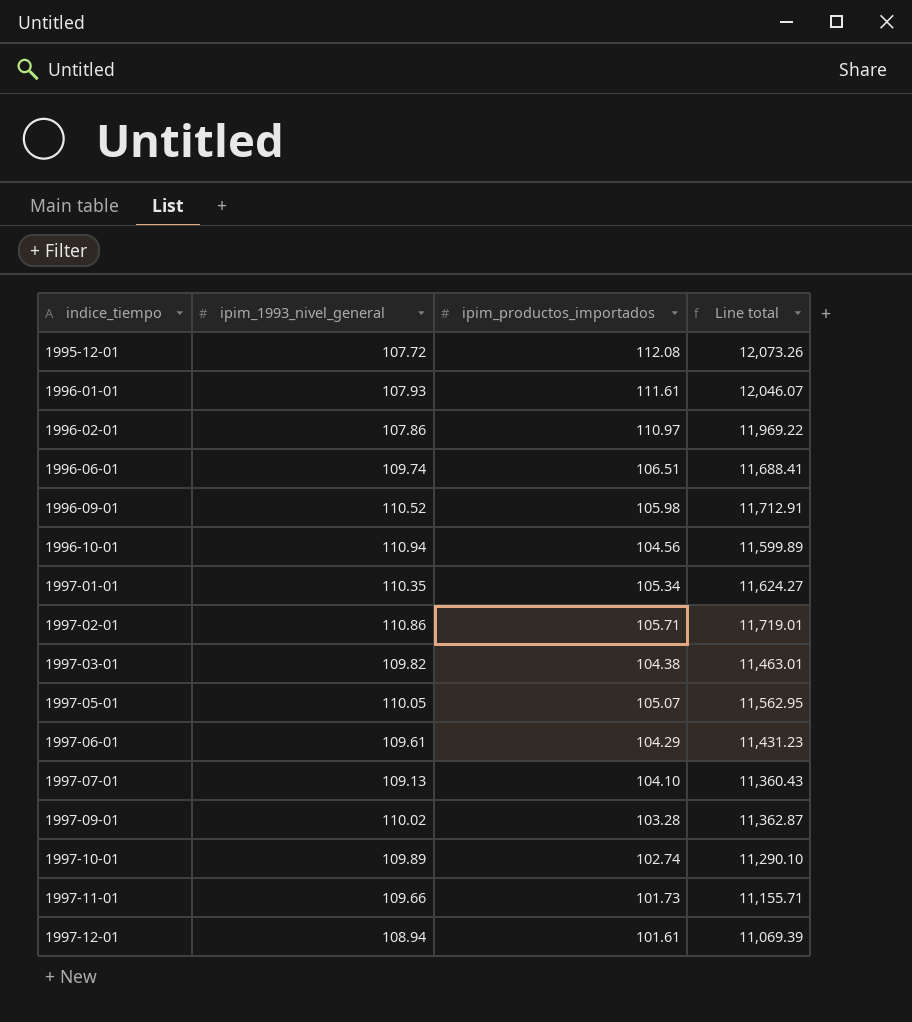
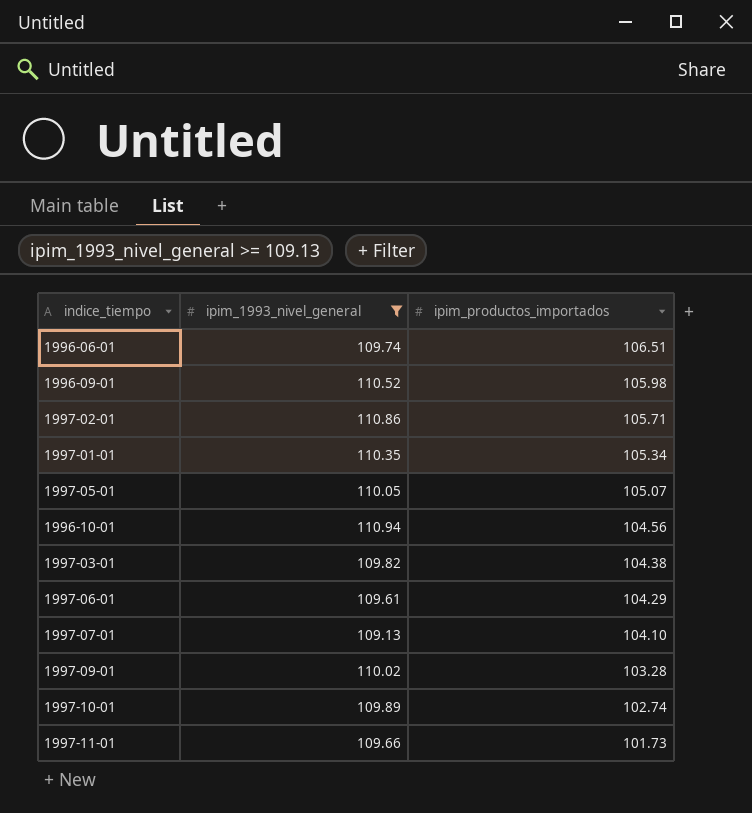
filter: none -> ipim_1993_nivel_general >= 109.13
row order: indice_tiempo ascending -> ipim_productos_importados descending
column Line total | formula: [ipim_1993_nivel_general] * [ipim_productos_importados] -> none

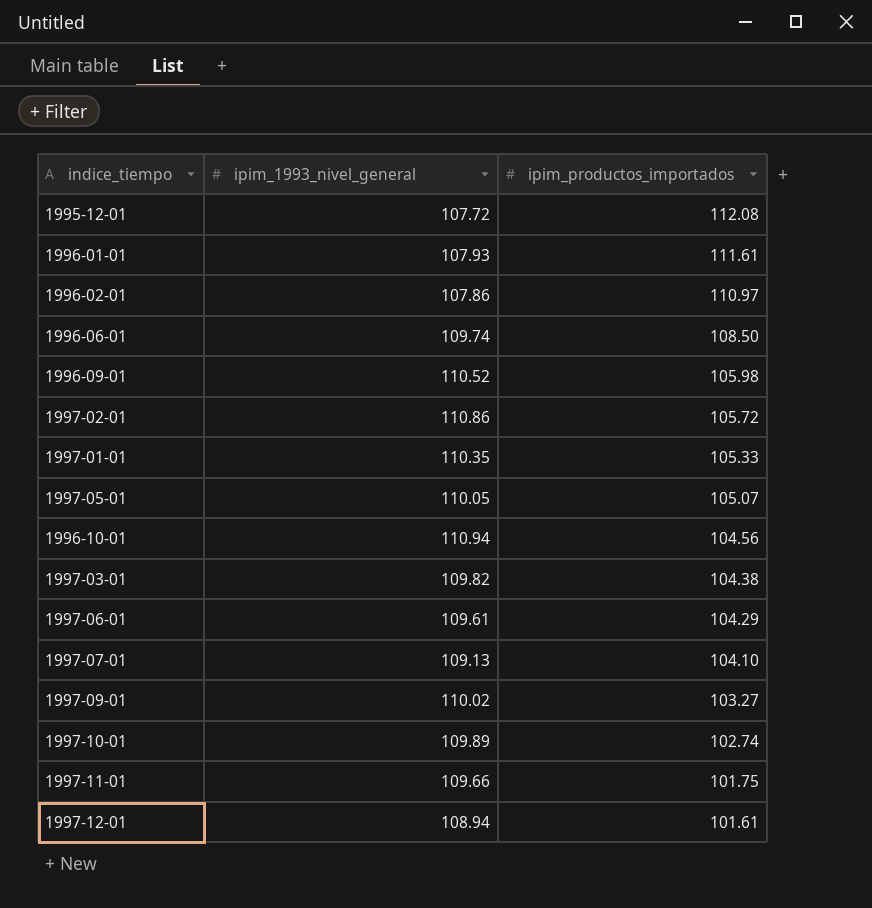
filter: ipim_1993_nivel_general >= 109.13 -> none
1996-06-01 | ipim_productos_importados: 106.51 -> 108.50
1997-02-01 | ipim_productos_importados: 105.71 -> 105.72
1997-01-01 | ipim_productos_importados: 105.34 -> 105.33
1997-09-01 | ipim_productos_importados: 103.28 -> 103.27
1997-11-01 | ipim_productos_importados: 101.73 -> 101.75

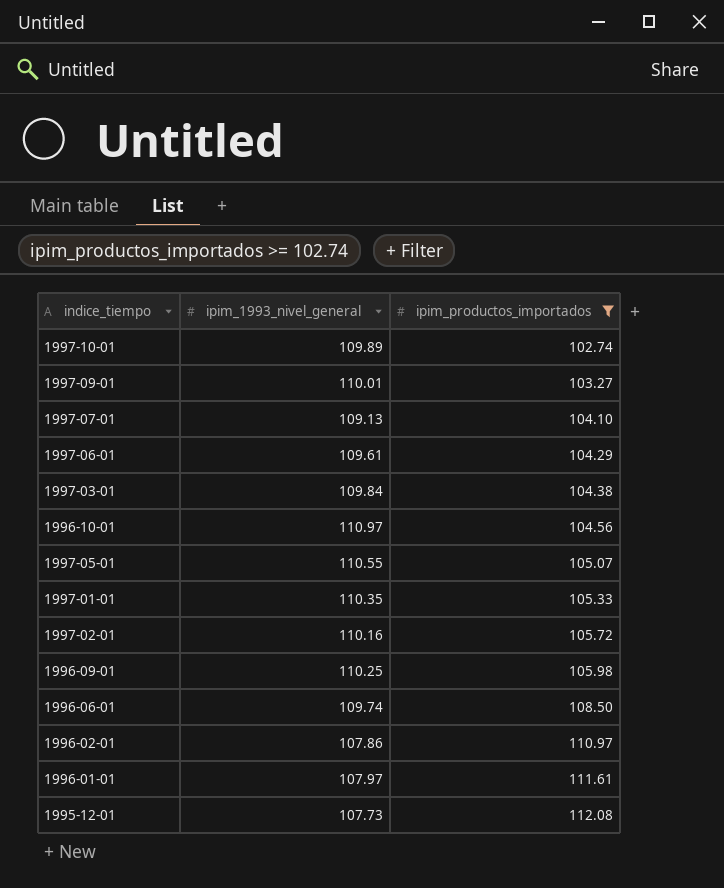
filter: none -> ipim_productos_importados >= 102.74
row order: ipim_productos_importados descending -> ipim_productos_importados ascending
1997-09-01 | ipim_1993_nivel_general: 110.02 -> 110.01
1997-03-01 | ipim_1993_nivel_general: 109.82 -> 109.84
1996-10-01 | ipim_1993_nivel_general: 110.94 -> 110.97
1997-05-01 | ipim_1993_nivel_general: 110.05 -> 110.55
1997-02-01 | ipim_1993_nivel_general: 110.86 -> 110.16
1996-09-01 | ipim_1993_nivel_general: 110.52 -> 110.25
1996-01-01 | ipim_1993_nivel_general: 107.93 -> 107.97
1995-12-01 | ipim_1993_nivel_general: 107.72 -> 107.73

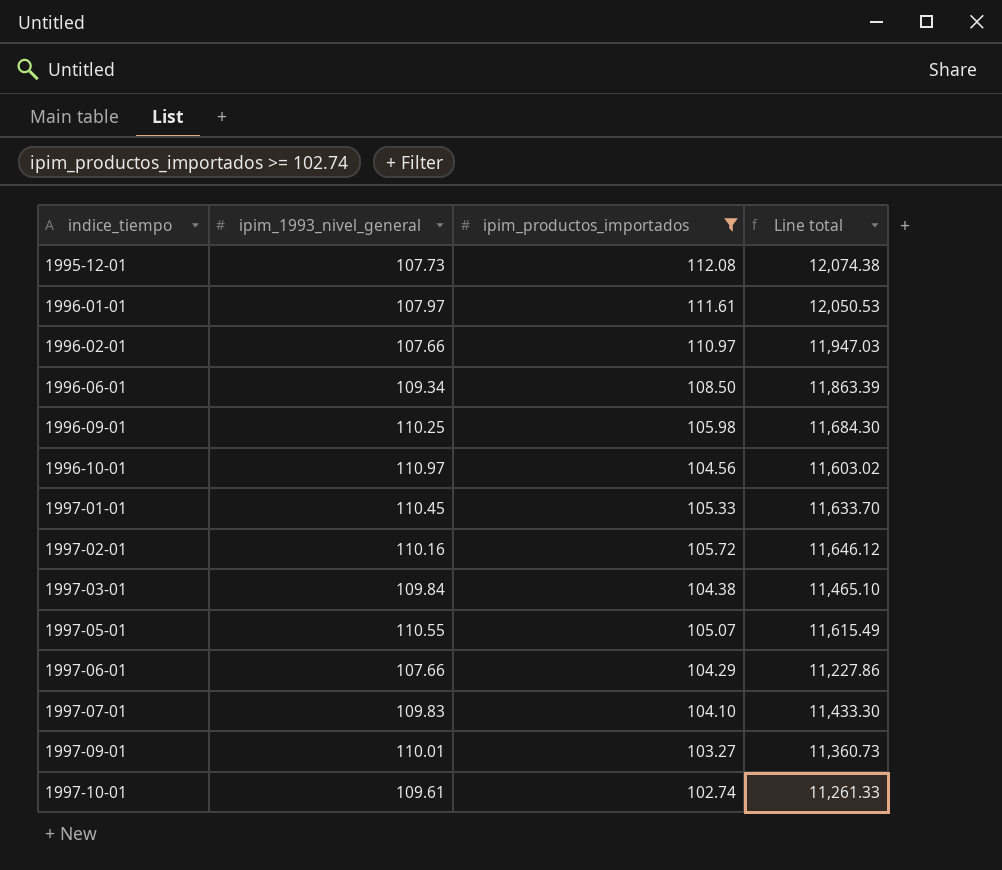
row order: ipim_productos_importados ascending -> indice_tiempo ascending
column Line total | formula: none -> [ipim_1993_nivel_general] * [ipim_productos_importados]
1996-02-01 | ipim_1993_nivel_general: 107.86 -> 107.66
1996-06-01 | ipim_1993_nivel_general: 109.74 -> 109.34
1997-01-01 | ipim_1993_nivel_general: 110.35 -> 110.45
1997-06-01 | ipim_1993_nivel_general: 109.61 -> 107.66
1997-07-01 | ipim_1993_nivel_general: 109.13 -> 109.83
1997-10-01 | ipim_1993_nivel_general: 109.89 -> 109.61

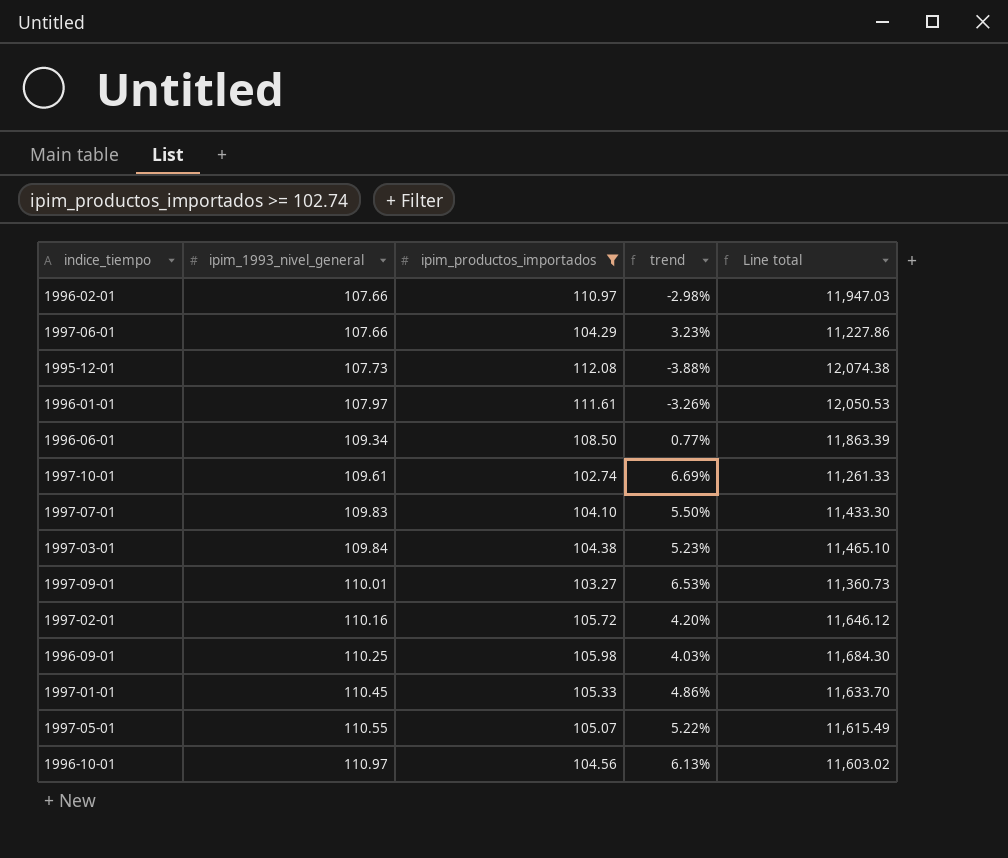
row order: indice_tiempo ascending -> ipim_1993_nivel_general ascending
column trend | formula: none -> ([ipim_1993_nivel_general] - [ipim_productos_importados]) / [ipim_productos_importados]

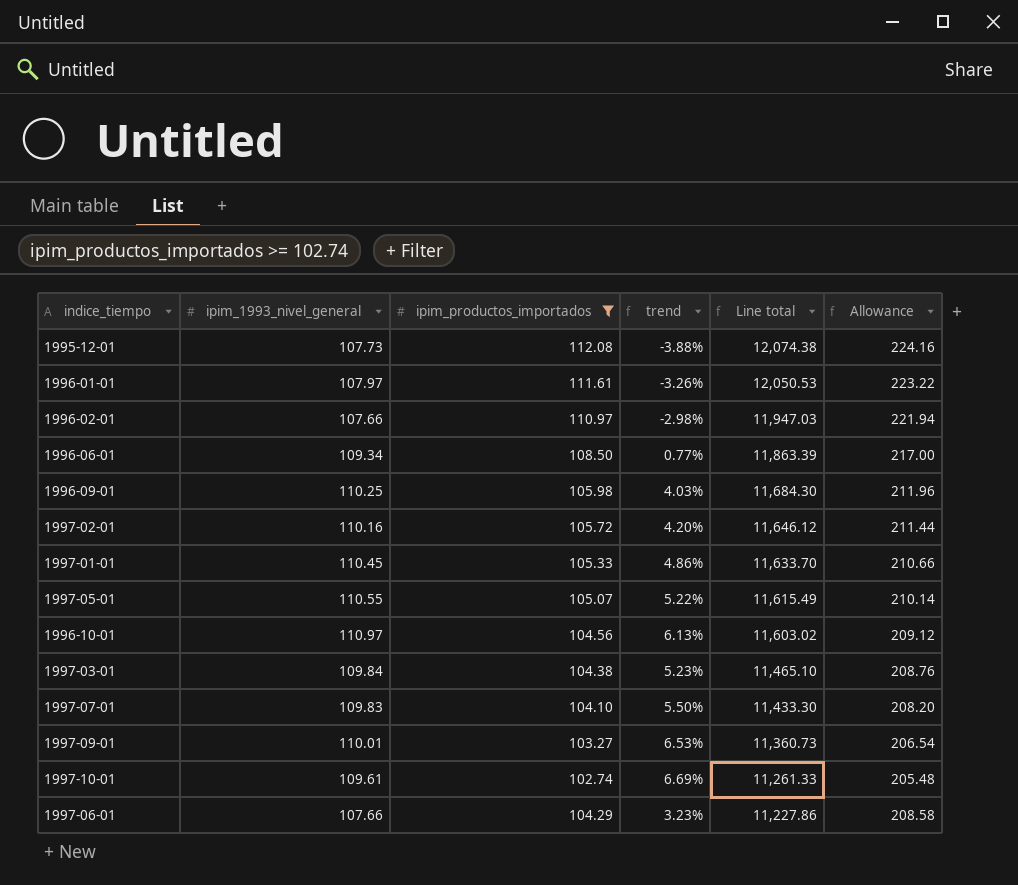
row order: ipim_1993_nivel_general ascending -> Line total descending
column Allowance | formula: none -> [ipim_productos_importados] * 2

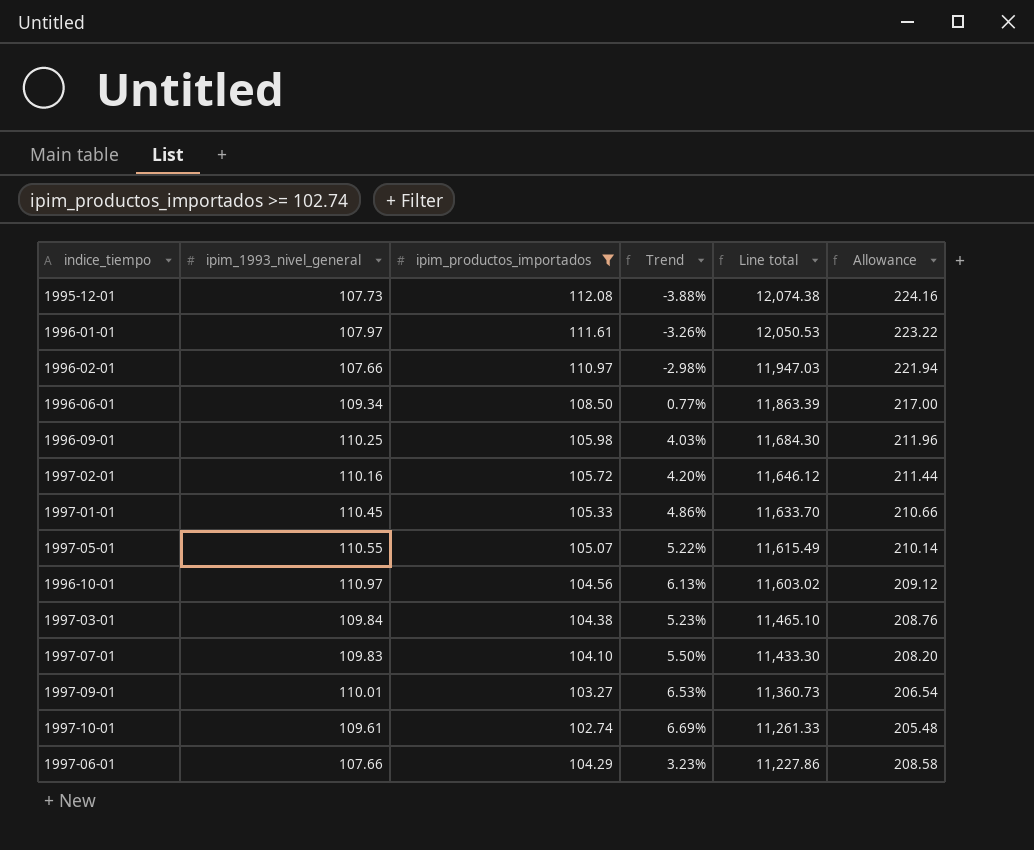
column name: trend -> Trend

